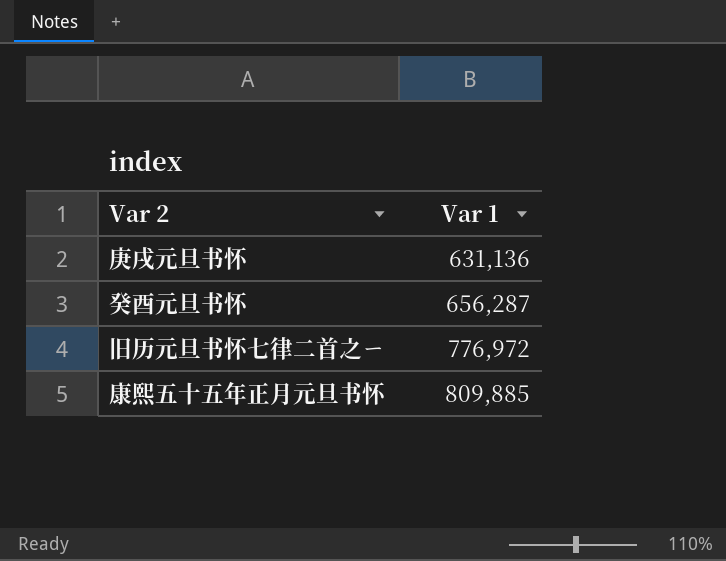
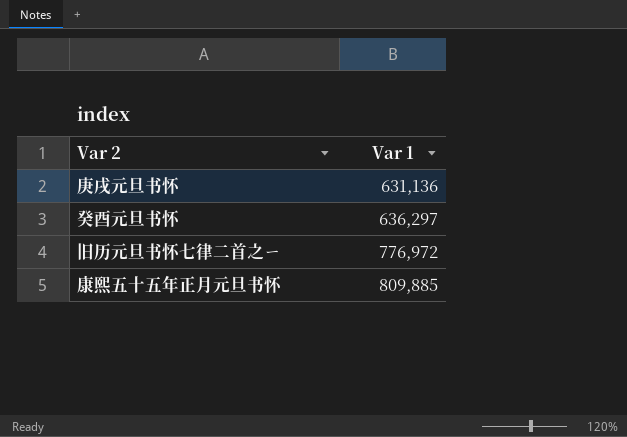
癸酉元旦书怀 | Var 1: 656,287 -> 636,297

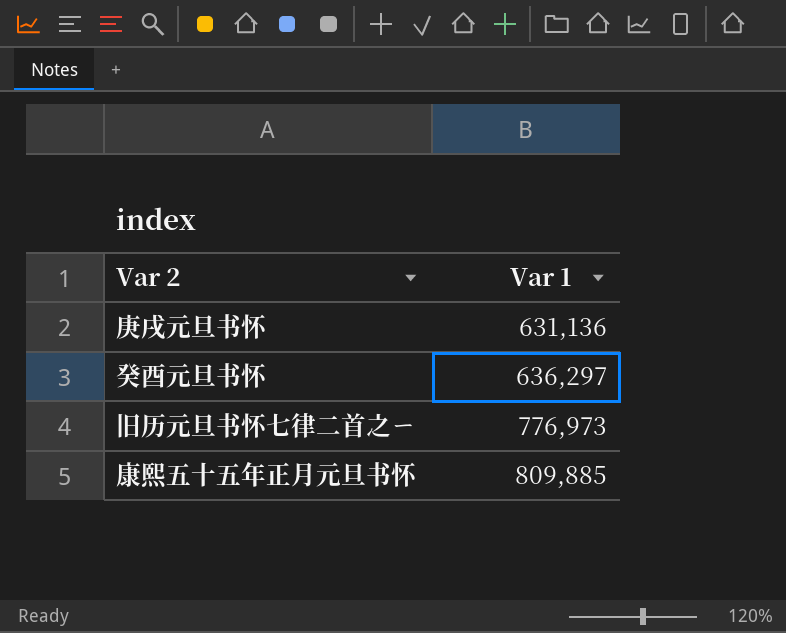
旧历元旦书怀七律二首之ㄧ | Var 1: 776,972 -> 776,973

